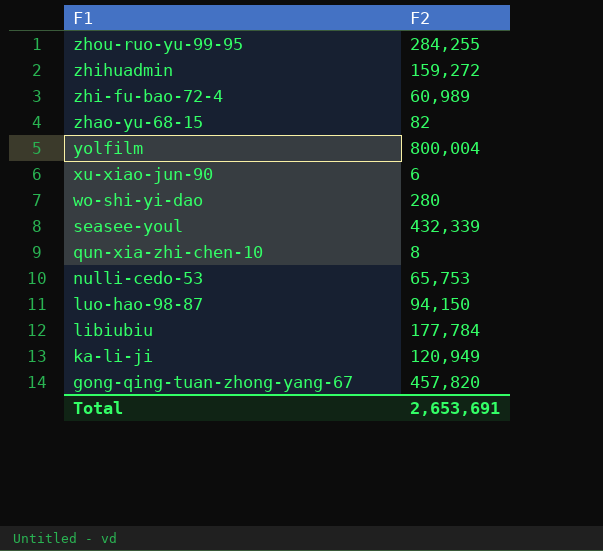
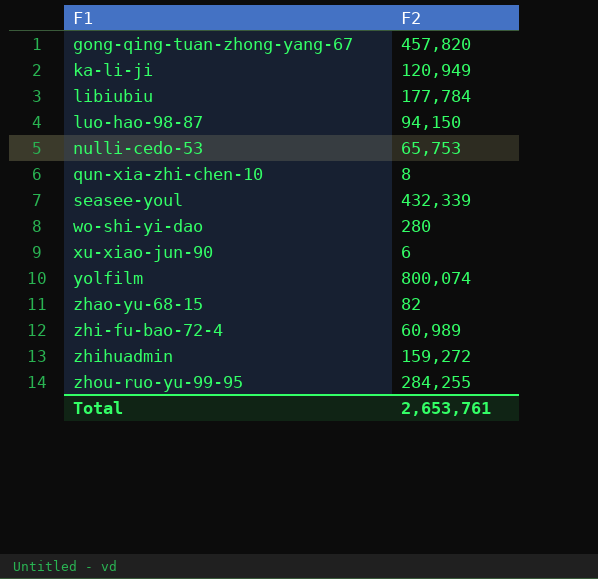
row order: F1 descending -> F1 ascending
yolfilm | F2: 800,004 -> 800,074
Total | F2: 2,653,691 -> 2,653,761

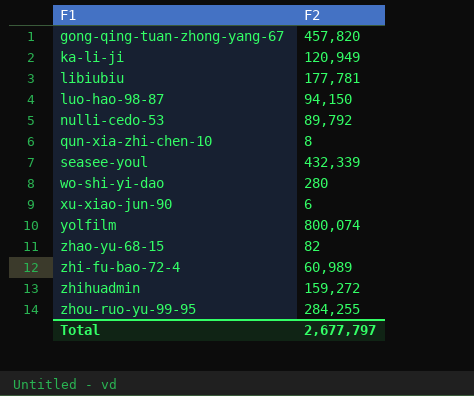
libiubiu | F2: 177,784 -> 177,781
nulli-cedo-53 | F2: 65,753 -> 89,792
Total | F2: 2,653,761 -> 2,677,797

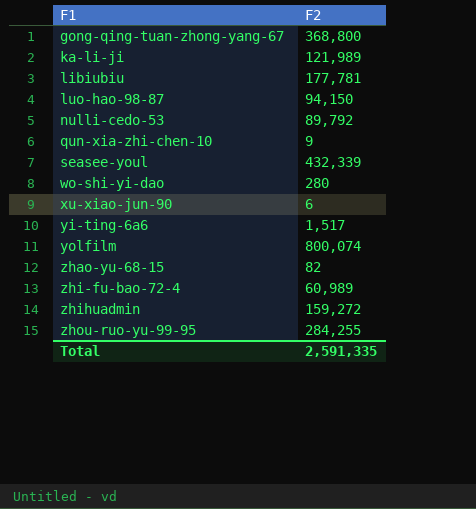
gong-qing-tuan-zhong-yang-67 | F2: 457,820 -> 368,800
ka-li-ji | F2: 120,949 -> 121,989
qun-xia-zhi-chen-10 | F2: 8 -> 9
row yi-ting-6a6: none -> 1,517
Total | F2: 2,677,797 -> 2,591,335

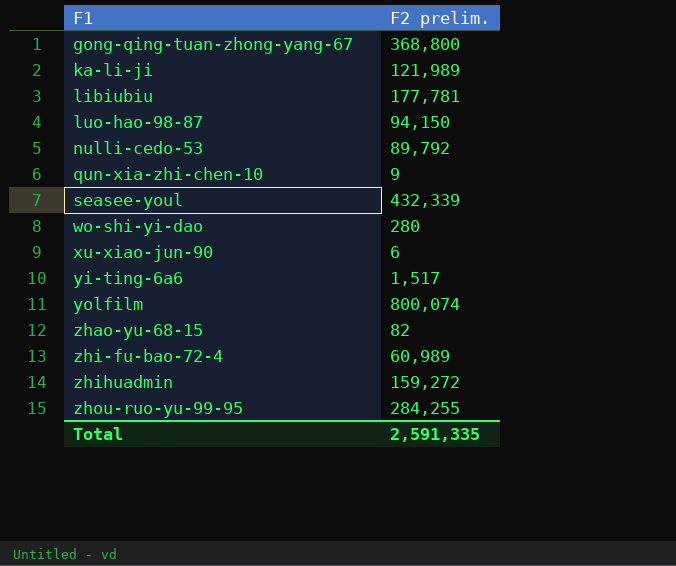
column name: F2 -> F2 prelim.

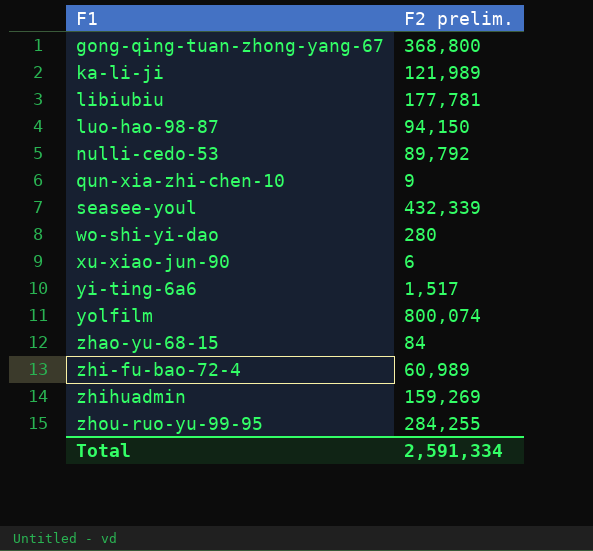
zhao-yu-68-15 | F2 prelim.: 82 -> 84
zhihuadmin | F2 prelim.: 159,272 -> 159,269
Total | F2 prelim.: 2,591,335 -> 2,591,334

